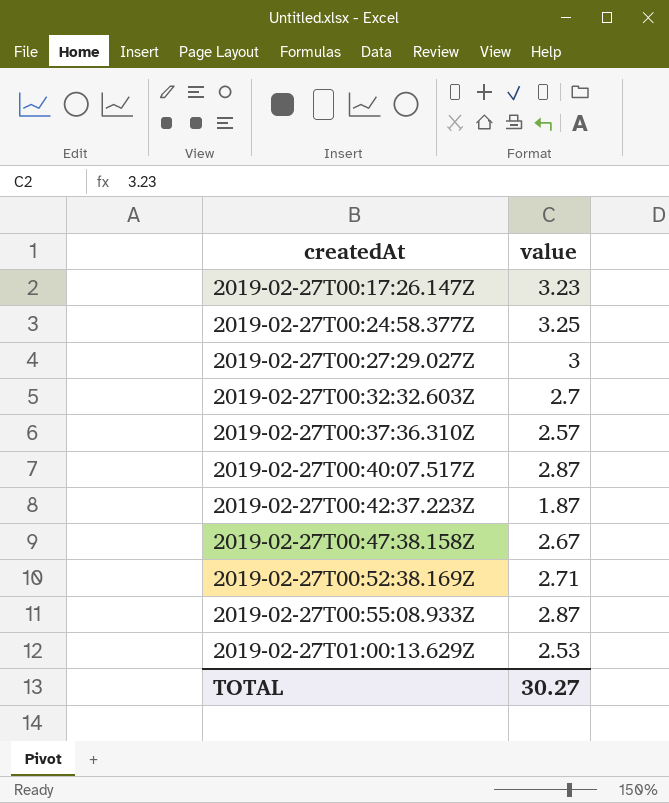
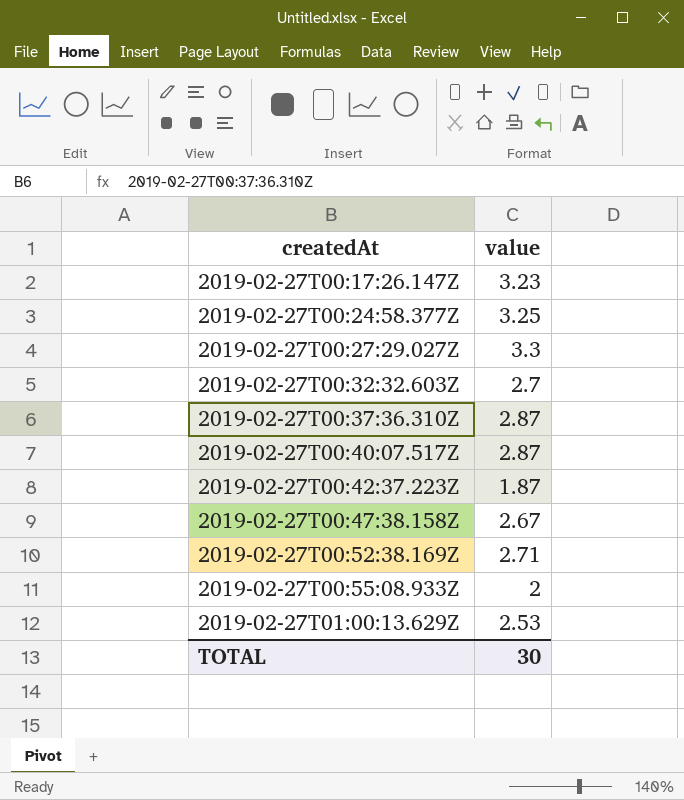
2019-02-27T00:27:29.027Z | value: 3 -> 3.3
2019-02-27T00:37:36.310Z | value: 2.57 -> 2.87
2019-02-27T00:55:08.933Z | value: 2.87 -> 2
TOTAL | value: 30.27 -> 30

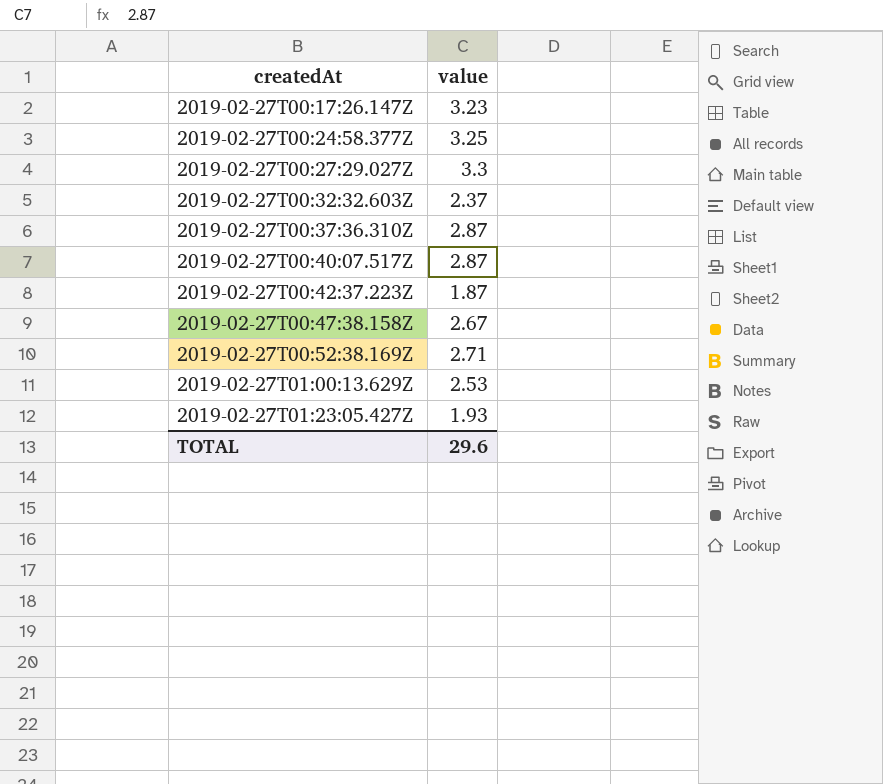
row 2019-02-27T00:55:08.933Z: 2 -> none
2019-02-27T00:32:32.603Z | value: 2.7 -> 2.37
row 2019-02-27T01:23:05.427Z: none -> 1.93
TOTAL | value: 30 -> 29.6

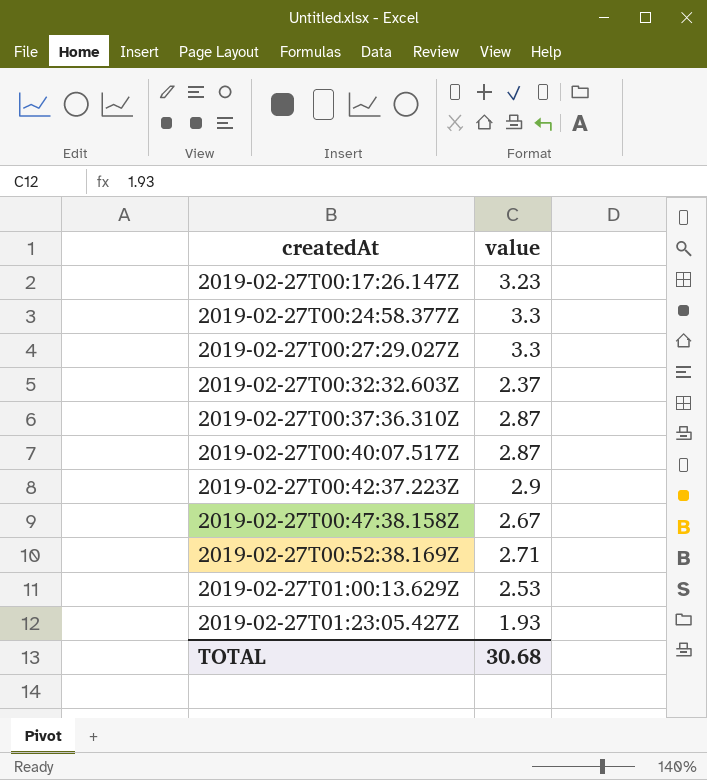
2019-02-27T00:24:58.377Z | value: 3.25 -> 3.3
2019-02-27T00:42:37.223Z | value: 1.87 -> 2.9
TOTAL | value: 29.6 -> 30.68

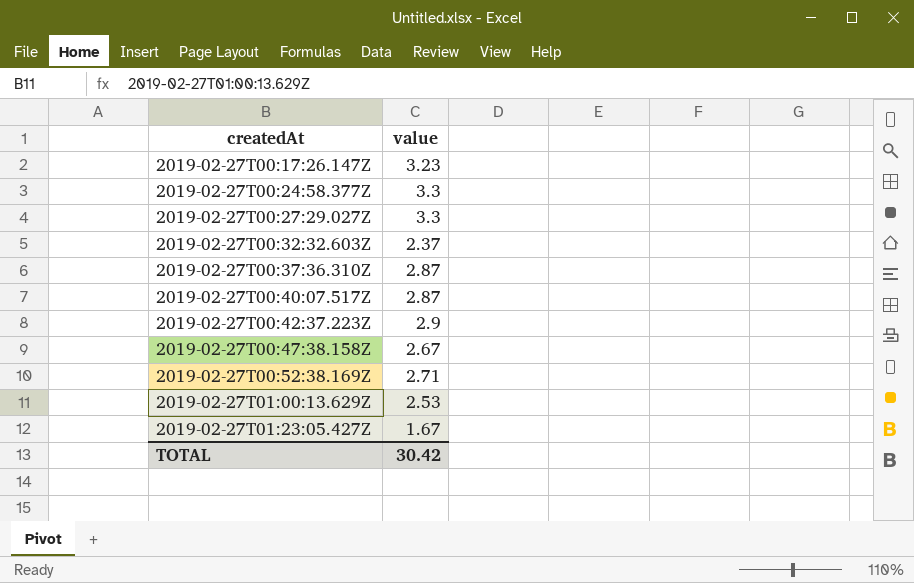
2019-02-27T01:23:05.427Z | value: 1.93 -> 1.67
TOTAL | value: 30.68 -> 30.42

